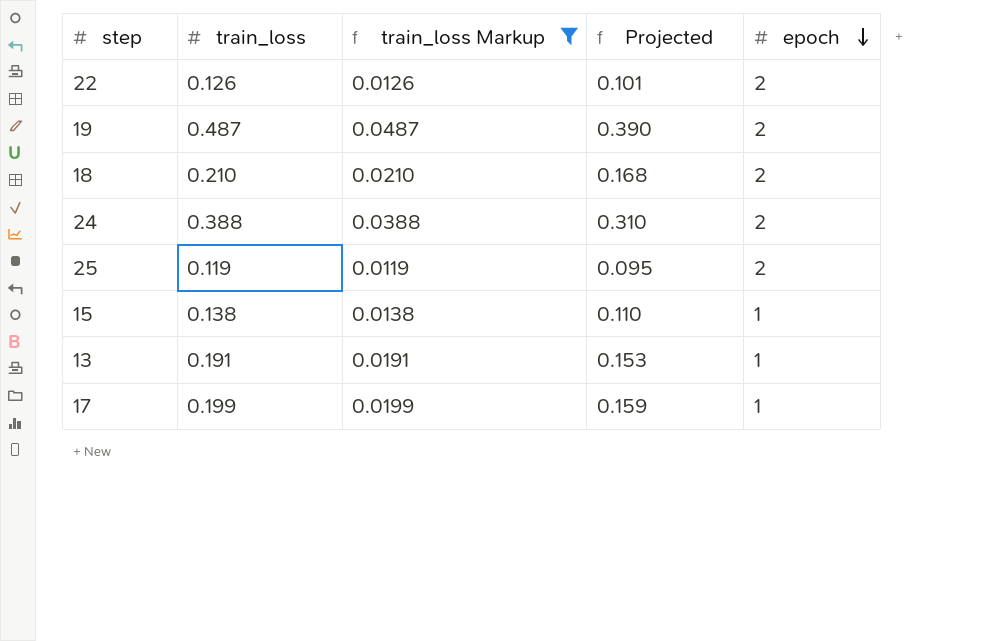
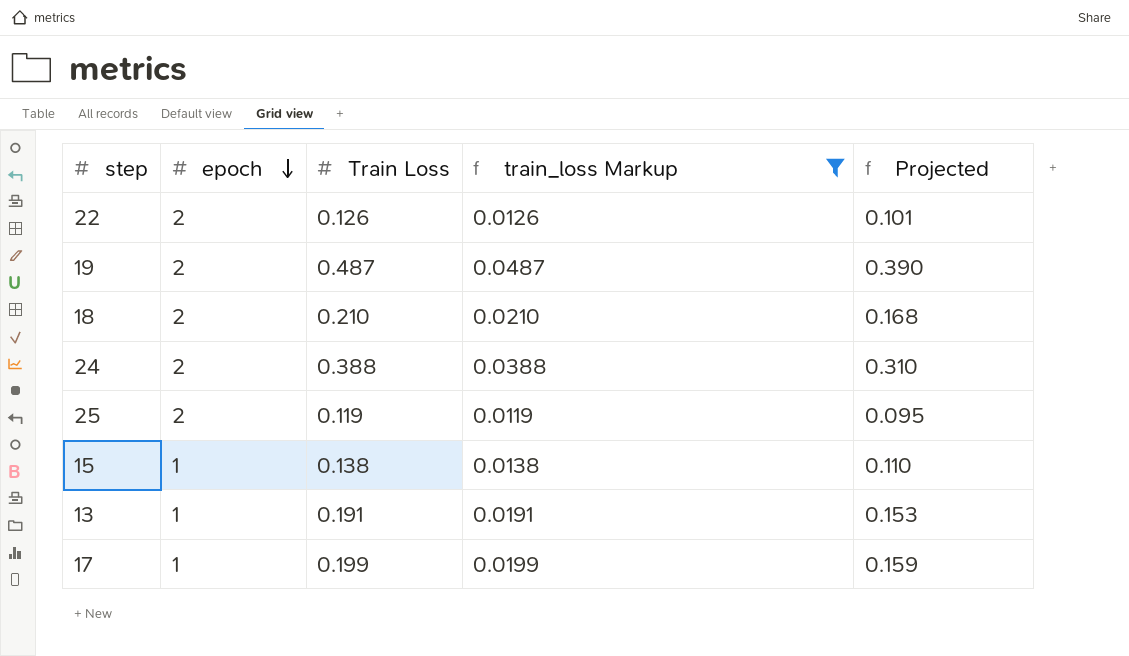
column epoch | position: 5 -> 2
column name: train_loss -> Train Loss

